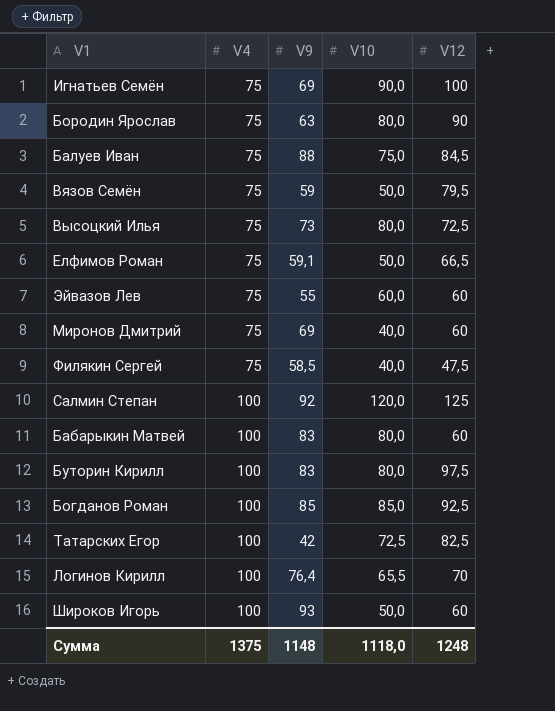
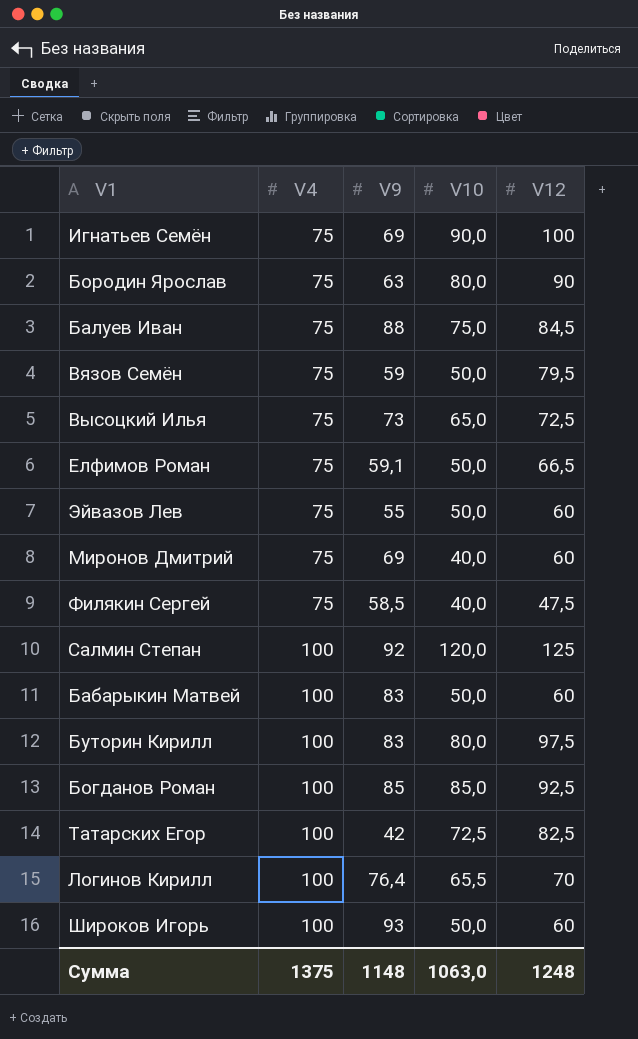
Высоцкий Илья | V10: 80,0 -> 65,0
Эйвазов Лев | V10: 60,0 -> 50,0
Бабарыкин Матвей | V10: 80,0 -> 50,0
Сумма | V10: 1118,0 -> 1063,0

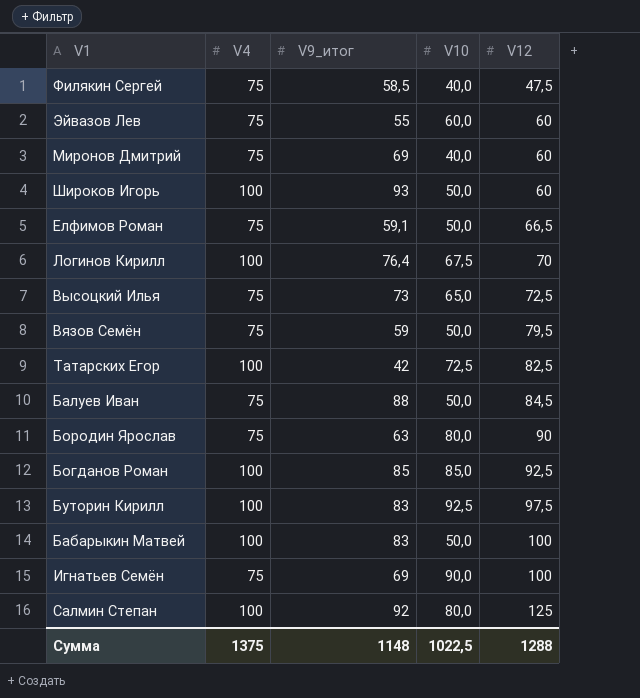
row order: V4 ascending -> V12 ascending
column name: V9 -> V9_итог
Эйвазов Лев | V10: 50,0 -> 60,0
Логинов Кирилл | V10: 65,5 -> 67,5
Балуев Иван | V10: 75,0 -> 50,0
Буторин Кирилл | V10: 80,0 -> 92,5
Бабарыкин Матвей | V12: 60 -> 100
Салмин Степан | V10: 120,0 -> 80,0
Сумма | V10: 1063,0 -> 1022,5
Сумма | V12: 1248 -> 1288

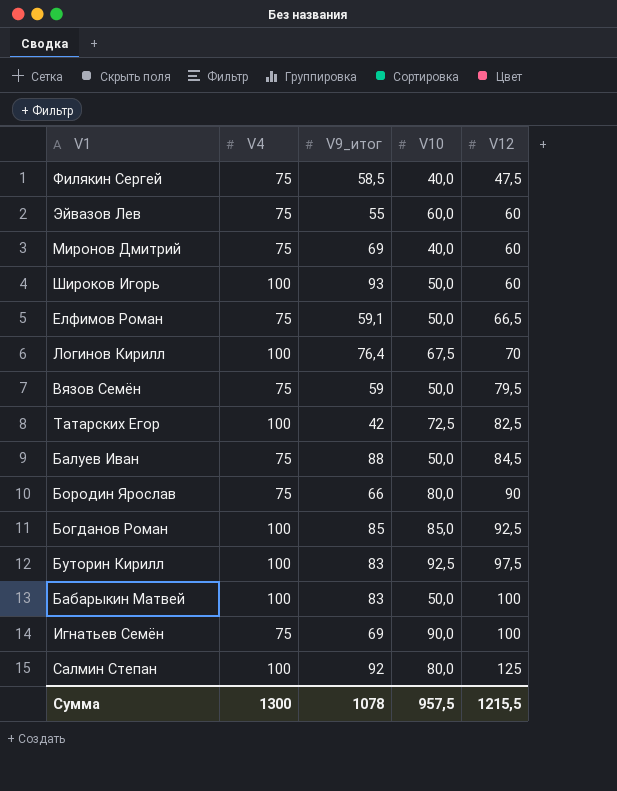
row Высоцкий Илья: 75 | 73 | 65,0 | 72,5 -> none
Бородин Ярослав | V9_итог: 63 -> 66
Сумма | V4: 1375 -> 1300
Сумма | V9_итог: 1148 -> 1078
Сумма | V10: 1022,5 -> 957,5
Сумма | V12: 1288 -> 1215,5

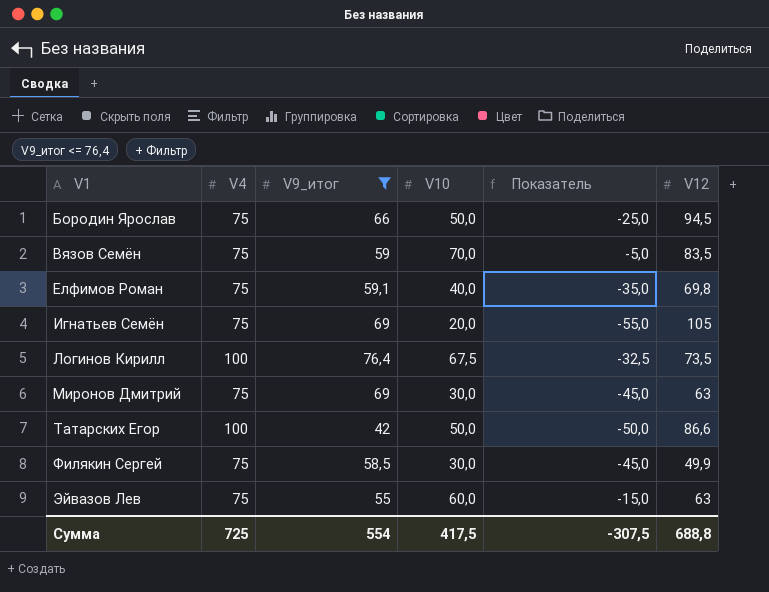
filter: none -> V9_итог <= 76,4
row order: V12 ascending -> V1 ascending
column Показатель | formula: none -> [V10] - [V4]
Бородин Ярослав | V10: 80,0 -> 50,0
Бородин Ярослав | V12: 90 -> 94,5
Вязов Семён | V10: 50,0 -> 70,0
Вязов Семён | V12: 79,5 -> 83,5
Елфимов Роман | V10: 50,0 -> 40,0
Елфимов Роман | V12: 66,5 -> 69,8
Игнатьев Семён | V10: 90,0 -> 20,0
Игнатьев Семён | V12: 100 -> 105
Логинов Кирилл | V12: 70 -> 73,5
Миронов Дмитрий | V10: 40,0 -> 30,0
Миронов Дмитрий | V12: 60 -> 63
Татарских Егор | V10: 72,5 -> 50,0
Татарских Егор | V12: 82,5 -> 86,6
Филякин Сергей | V10: 40,0 -> 30,0
Филякин Сергей | V12: 47,5 -> 49,9
Эйвазов Лев | V12: 60 -> 63
Сумма | V4: 1300 -> 725
Сумма | V9_итог: 1078 -> 554
Сумма | V10: 957,5 -> 417,5
Сумма | V12: 1215,5 -> 688,8

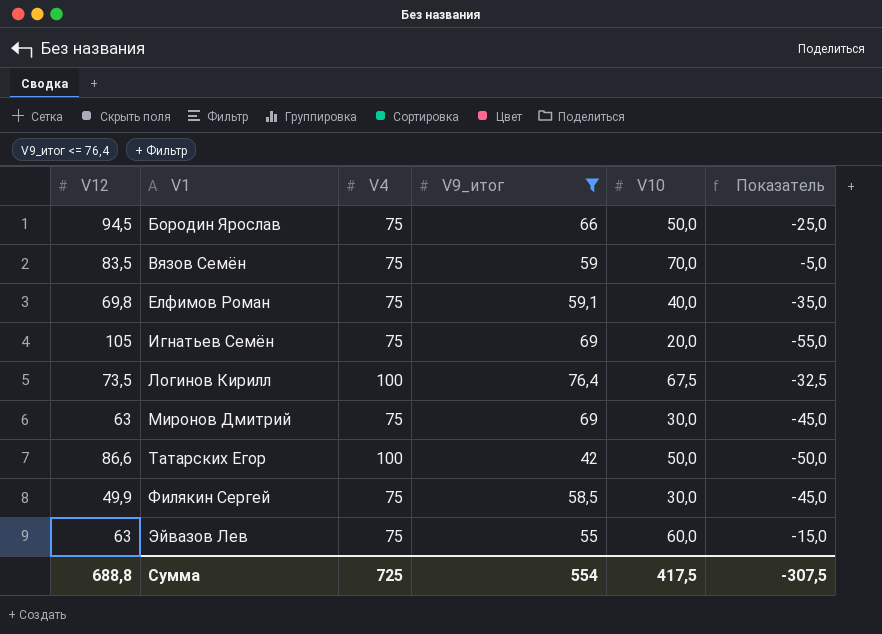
column V12 | position: 6 -> 1

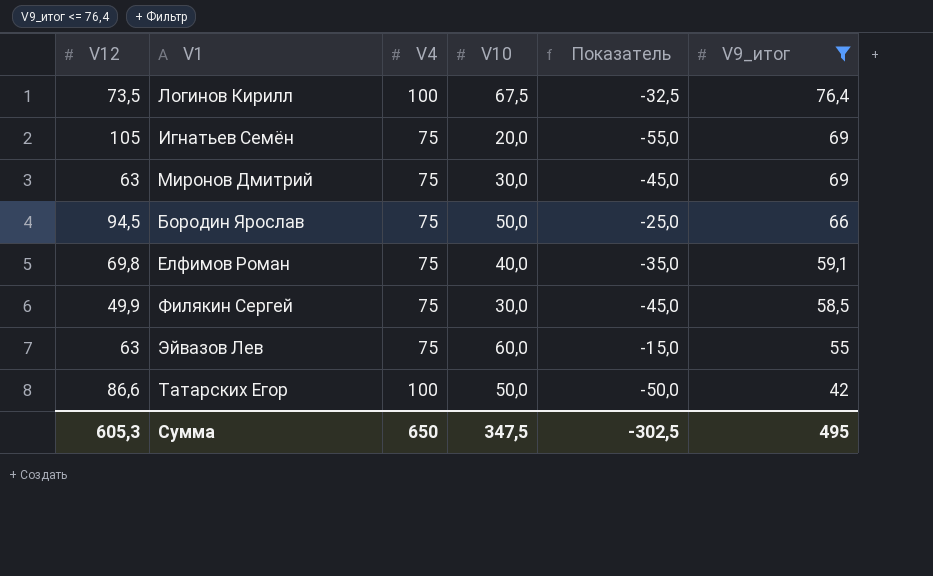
row order: V1 ascending -> V9_итог descending
column V9_итог | position: 4 -> 6
row Вязов Семён: 83,5 | 75 | 59 | 70,0 | -5,0 -> none
Сумма | V12: 688,8 -> 605,3
Сумма | V4: 725 -> 650
Сумма | V10: 417,5 -> 347,5
Сумма | Показатель: -307,5 -> -302,5
Сумма | V9_итог: 554 -> 495

